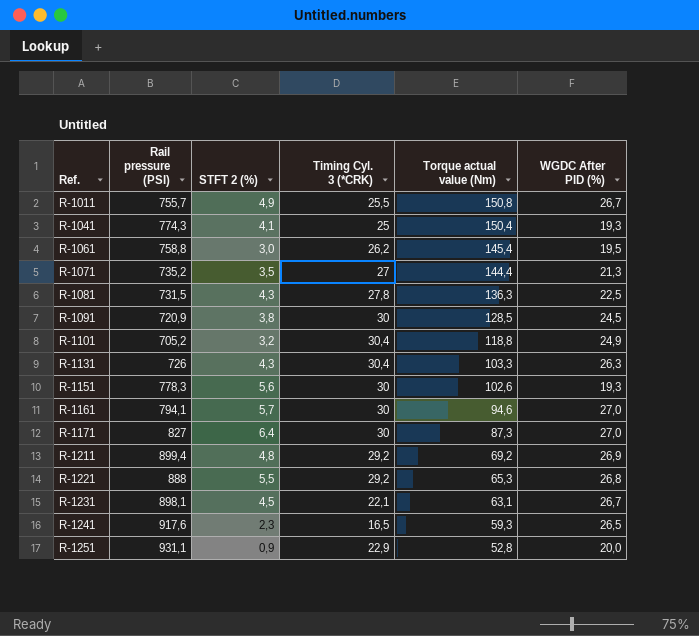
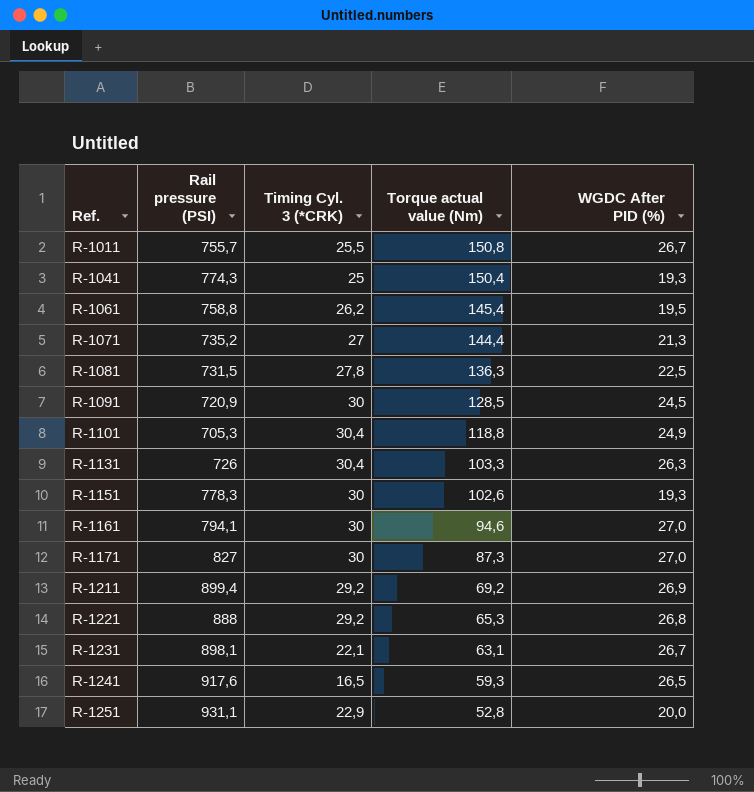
column STFT 2 (%) | position: 3 -> none
R-1101 | Rail pressure (PSI): 705,2 -> 705,3

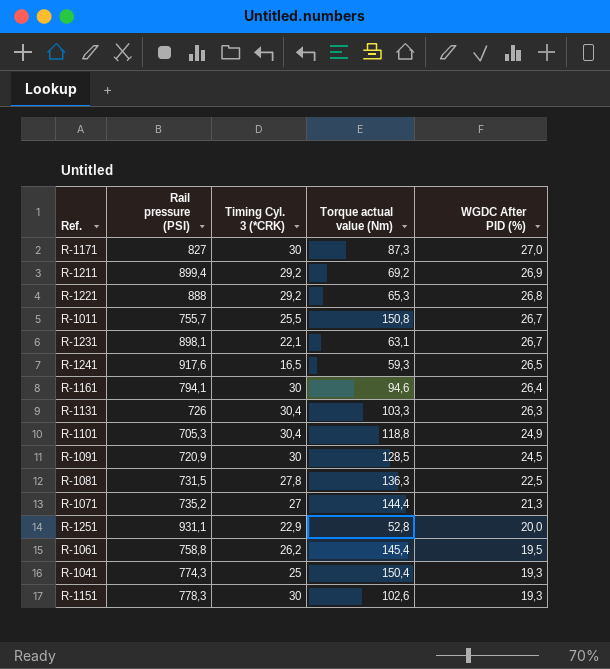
row order: Ref. ascending -> WGDC After PID (%) descending
R-1161 | WGDC After PID (%): 27,0 -> 26,4

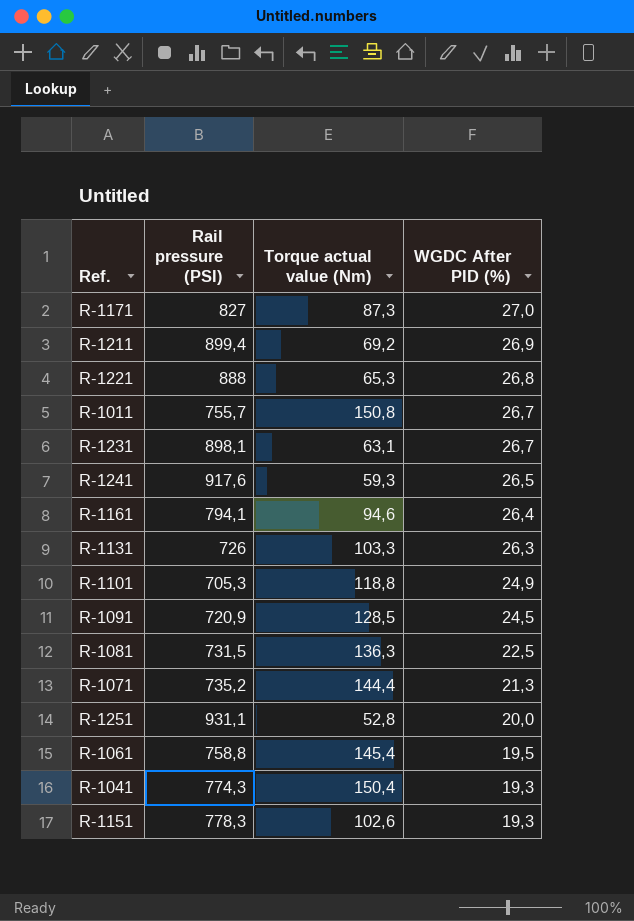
column Timing Cyl. 3 (*CRK) | position: 3 -> none

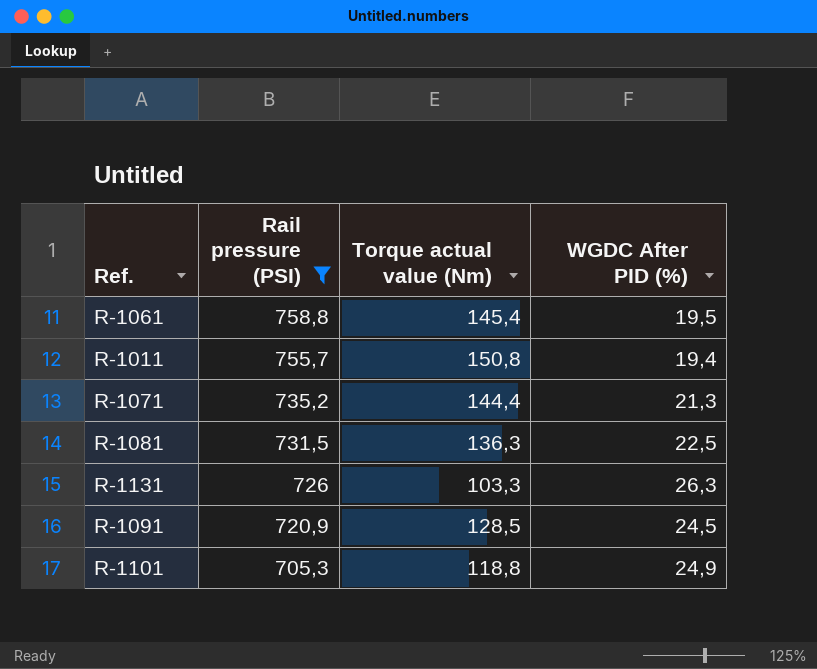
filter: none -> Rail pressure (PSI) <= 758,8
row order: WGDC After PID (%) descending -> Rail pressure (PSI) descending
R-1011 | WGDC After PID (%): 26,7 -> 19,4

